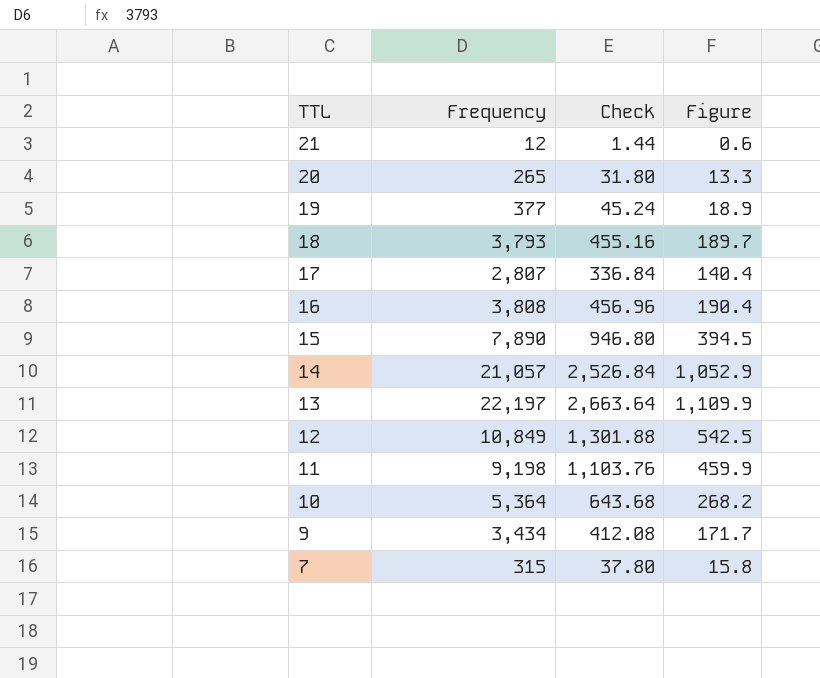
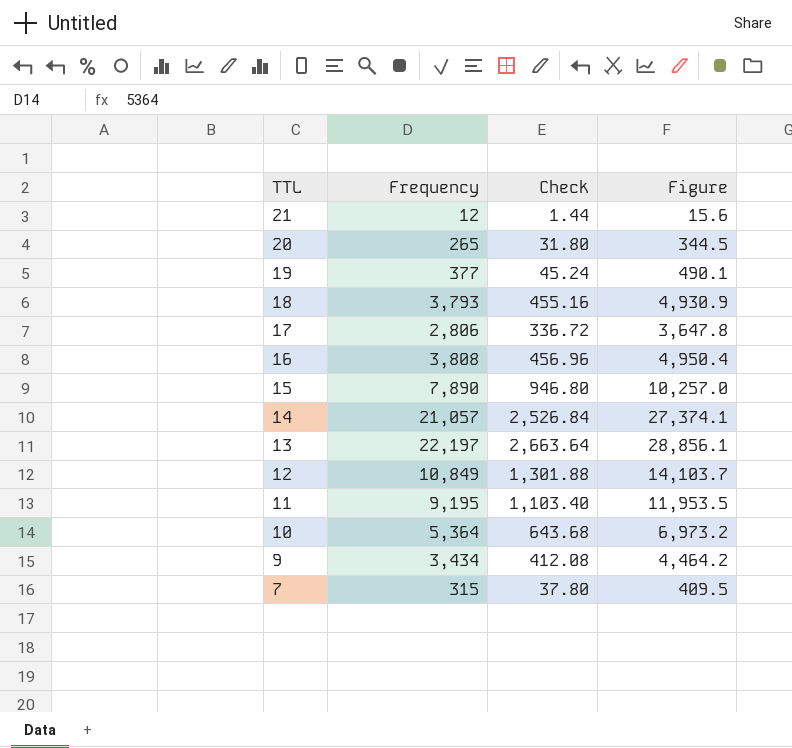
column Figure | formula: [Frequency] * 0.05 -> [Frequency] * 1.3
17 | Frequency: 2,807 -> 2,806
17 | Check: 336.84 -> 336.72
11 | Frequency: 9,198 -> 9,195
11 | Check: 1,103.76 -> 1,103.40

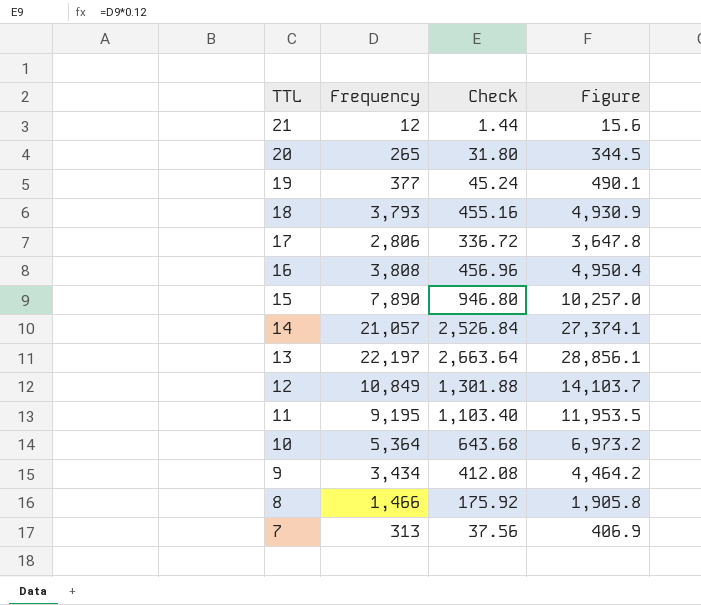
row 8: none -> 1,466 | 175.92 | 1,905.8
7 | Frequency: 315 -> 313
7 | Check: 37.80 -> 37.56
7 | Figure: 409.5 -> 406.9

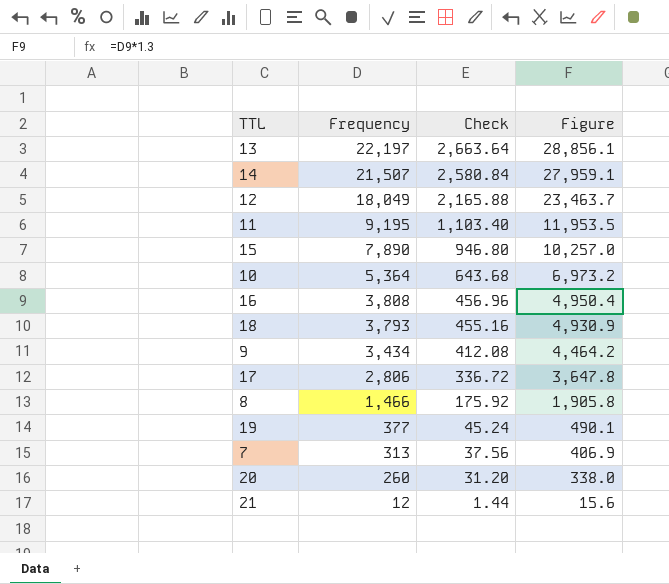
row order: TTL descending -> Frequency descending
14 | Frequency: 21,057 -> 21,507
14 | Check: 2,526.84 -> 2,580.84
14 | Figure: 27,374.1 -> 27,959.1
12 | Frequency: 10,849 -> 18,049
12 | Check: 1,301.88 -> 2,165.88
12 | Figure: 14,103.7 -> 23,463.7
20 | Frequency: 265 -> 260
20 | Check: 31.80 -> 31.20
20 | Figure: 344.5 -> 338.0

